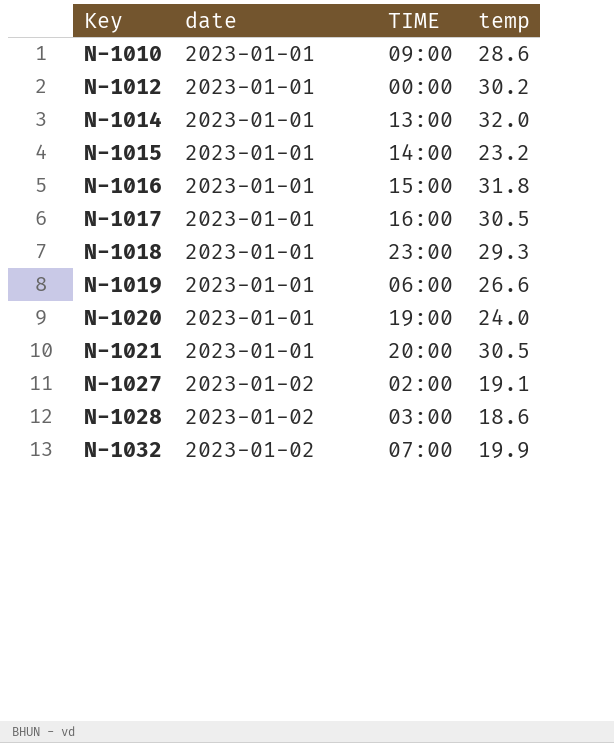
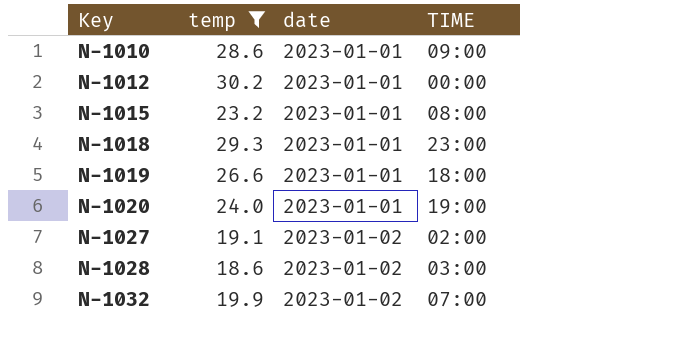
filter: none -> temp <= 30.2
column temp | position: 4 -> 2
N-1015 | TIME: 14:00 -> 08:00
N-1019 | TIME: 06:00 -> 18:00

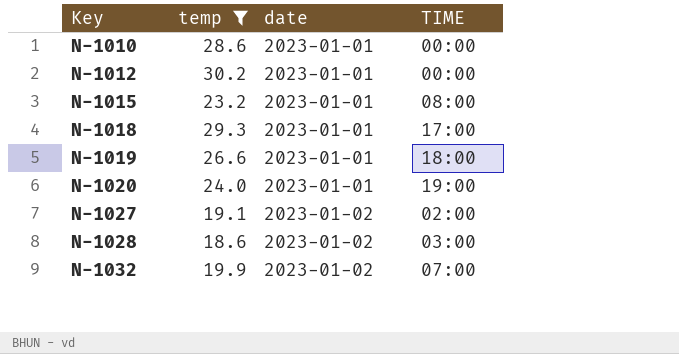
N-1010 | TIME: 09:00 -> 00:00
N-1018 | TIME: 23:00 -> 17:00

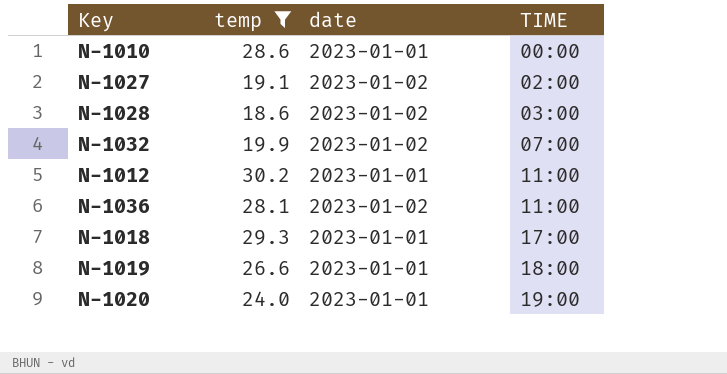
row order: Key ascending -> TIME ascending
row N-1015: 23.2 | 2023-01-01 | 08:00 -> none
N-1012 | TIME: 00:00 -> 11:00
row N-1036: none -> 28.1 | 2023-01-02 | 11:00

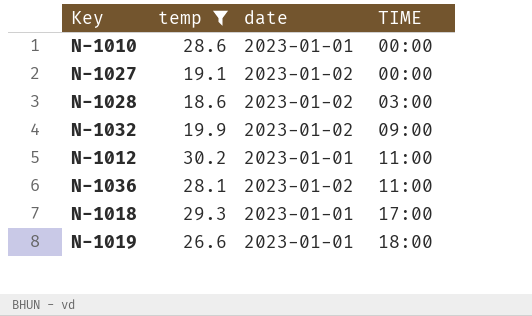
row N-1020: 24.0 | 2023-01-01 | 19:00 -> none
N-1027 | TIME: 02:00 -> 00:00
N-1032 | TIME: 07:00 -> 09:00

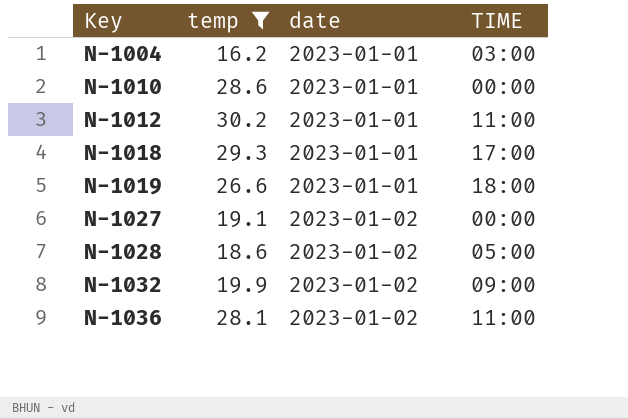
row order: TIME ascending -> Key ascending
row N-1004: none -> 16.2 | 2023-01-01 | 03:00
N-1028 | TIME: 03:00 -> 05:00

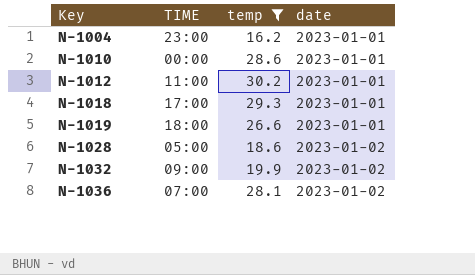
column TIME | position: 4 -> 2
row N-1027: 19.1 | 2023-01-02 | 00:00 -> none
N-1004 | TIME: 03:00 -> 23:00
N-1036 | TIME: 11:00 -> 07:00

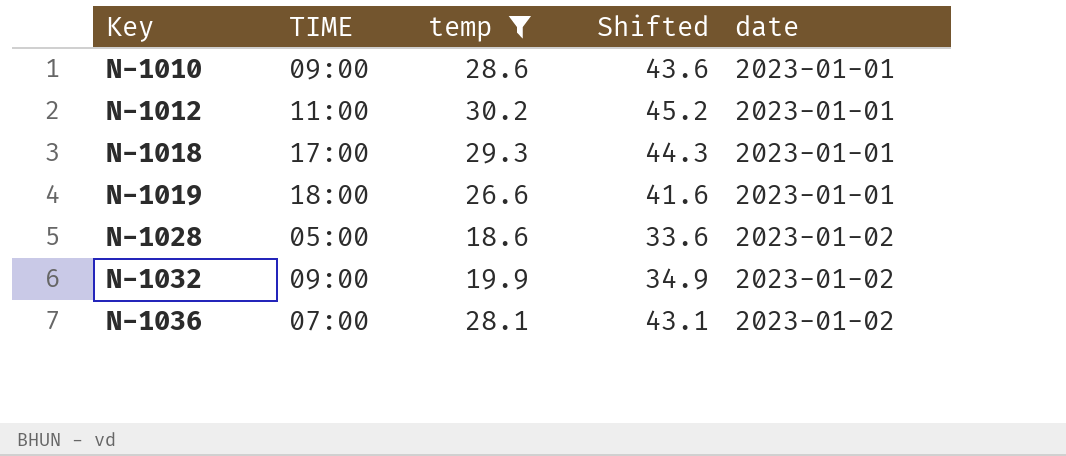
column Shifted | formula: none -> [temp] + 15
row N-1004: 23:00 | 16.2 | 2023-01-01 -> none
N-1010 | TIME: 00:00 -> 09:00

